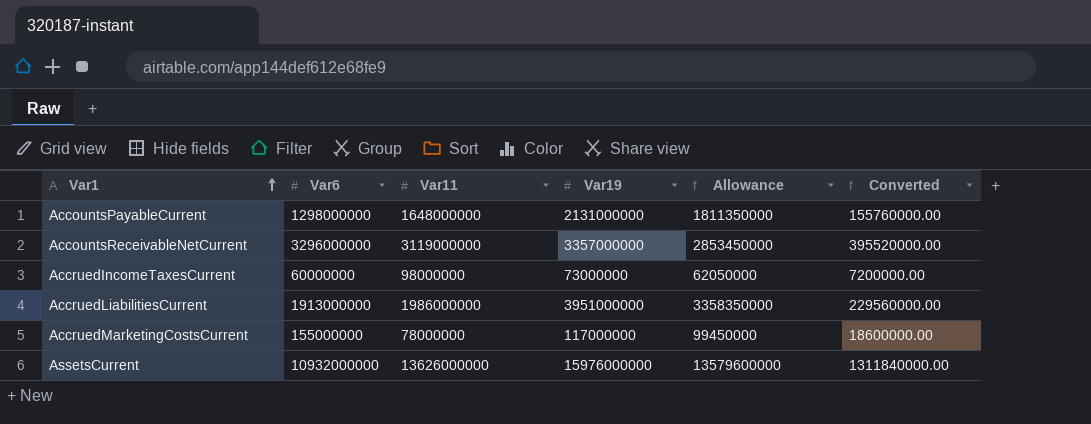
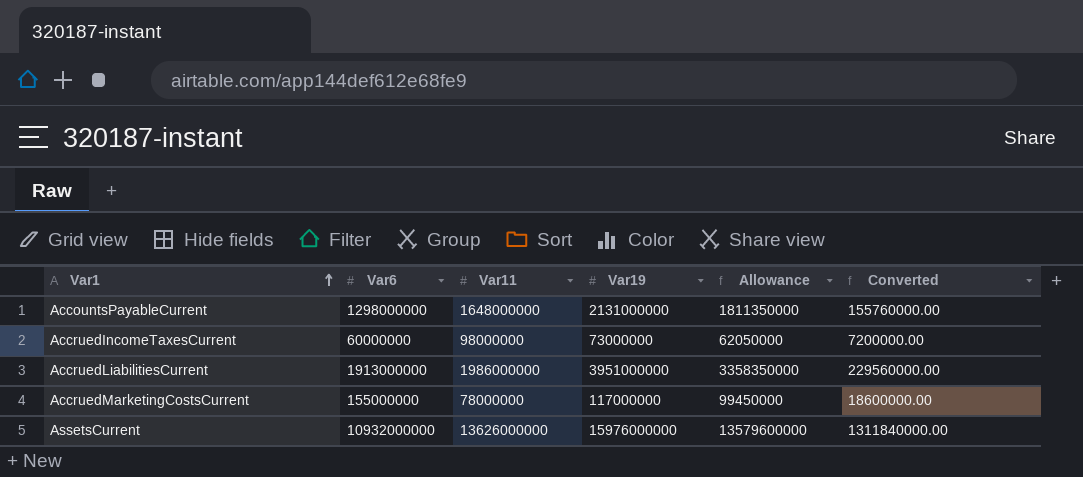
row AccountsReceivableNetCurrent: 3296000000 | 3119000000 | 3357000000 | 2853450000 | 395520000.00 -> none

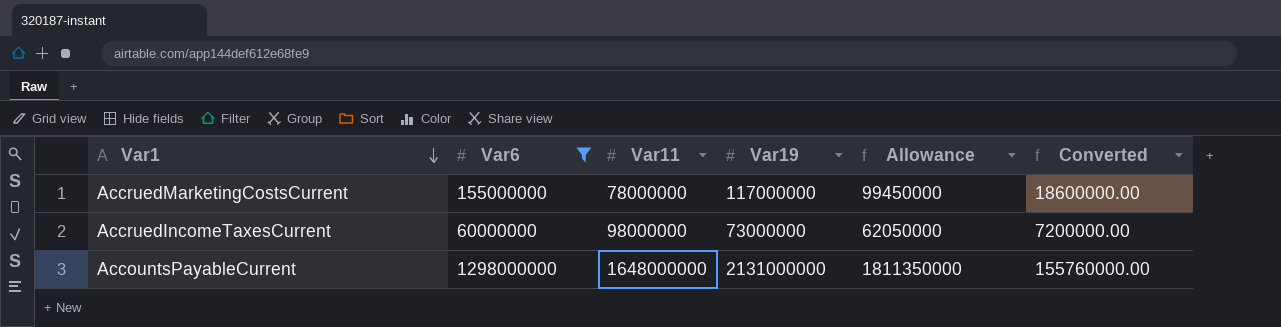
filter: none -> Var6 <= 1298000000
row order: Var1 ascending -> Var1 descending

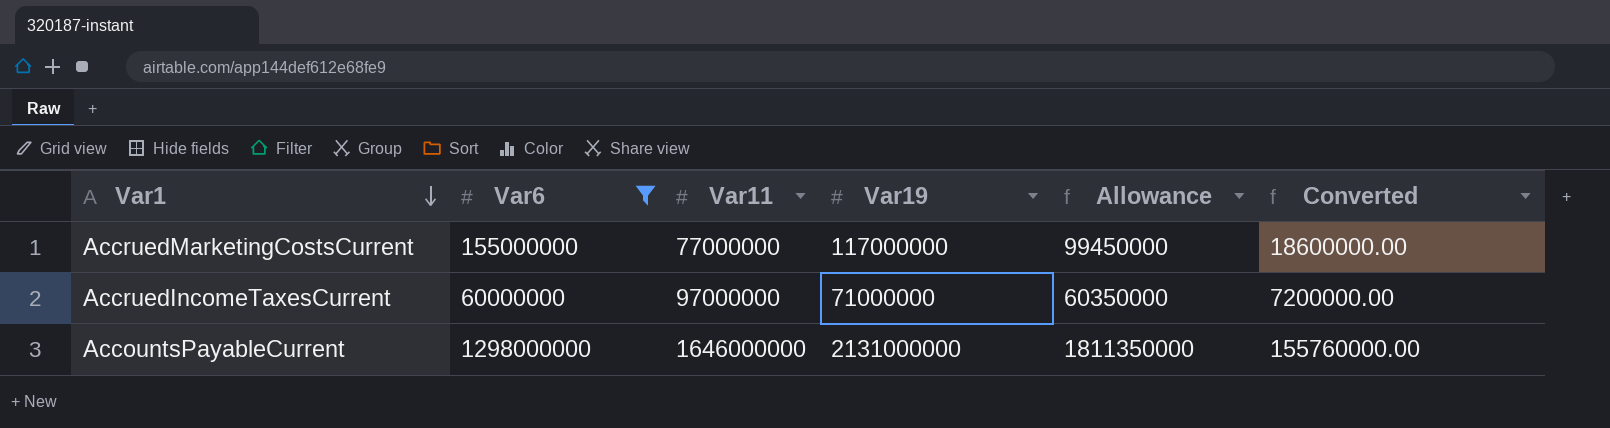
AccruedMarketingCostsCurrent | Var11: 78000000 -> 77000000
AccruedIncomeTaxesCurrent | Var11: 98000000 -> 97000000
AccruedIncomeTaxesCurrent | Var19: 73000000 -> 71000000
AccruedIncomeTaxesCurrent | Allowance: 62050000 -> 60350000
AccountsPayableCurrent | Var11: 1648000000 -> 1646000000

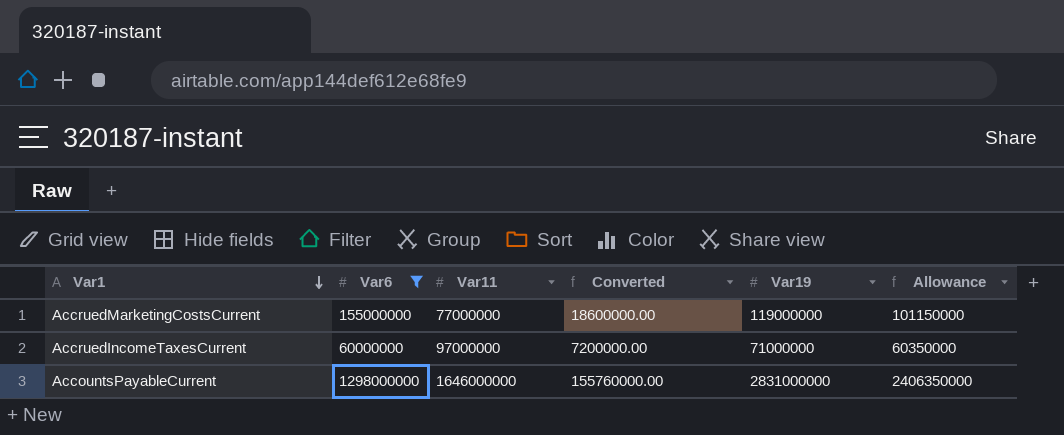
column Converted | position: 6 -> 4
AccruedMarketingCostsCurrent | Var19: 117000000 -> 119000000
AccruedMarketingCostsCurrent | Allowance: 99450000 -> 101150000
AccountsPayableCurrent | Var19: 2131000000 -> 2831000000
AccountsPayableCurrent | Allowance: 1811350000 -> 2406350000

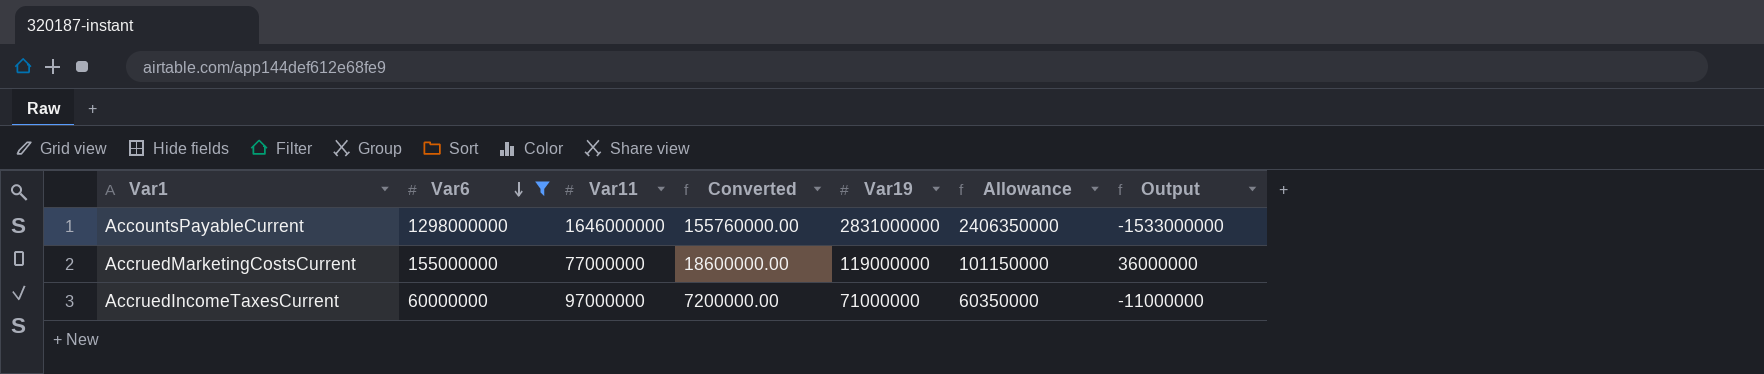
row order: Var1 descending -> Var6 descending
column Output | formula: none -> [Var6] - [Var19]

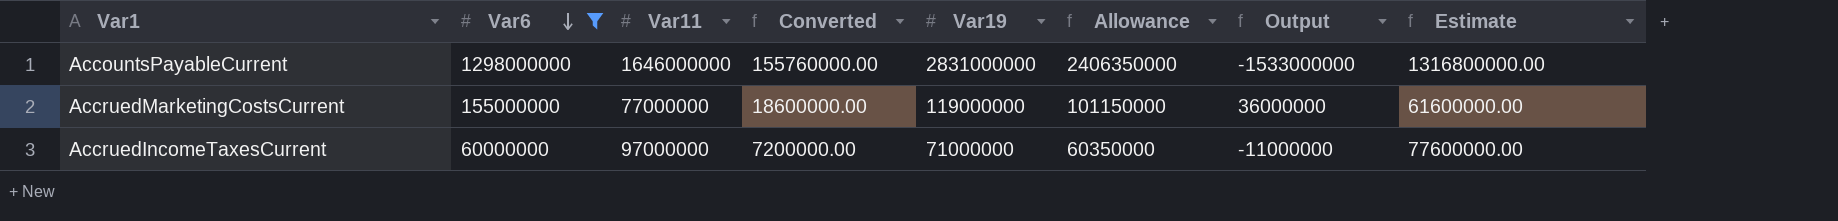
column Estimate | formula: none -> [Var11] * 0.8

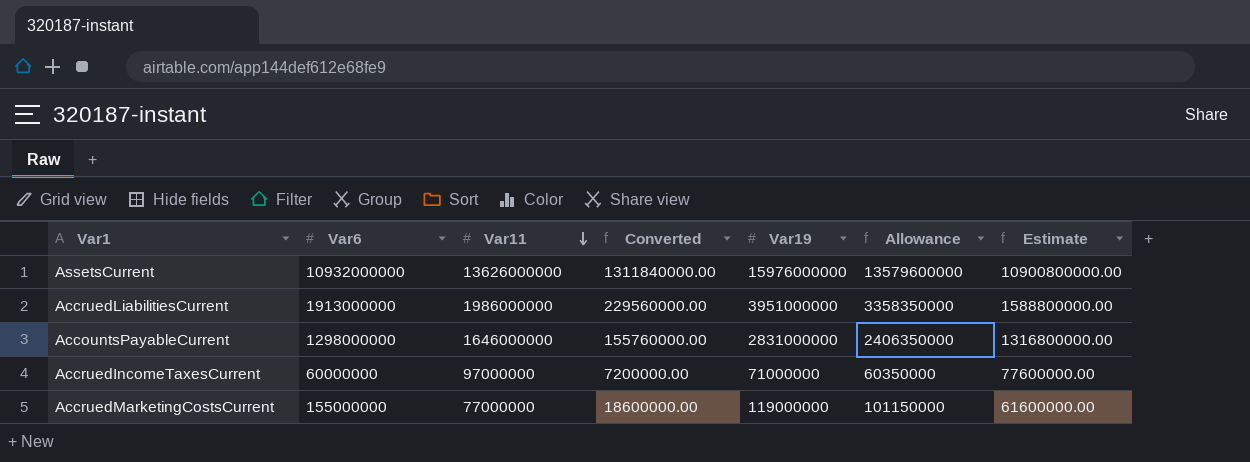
filter: Var6 <= 1298000000 -> none
row order: Var6 descending -> Var11 descending
column Output | formula: [Var6] - [Var19] -> none

